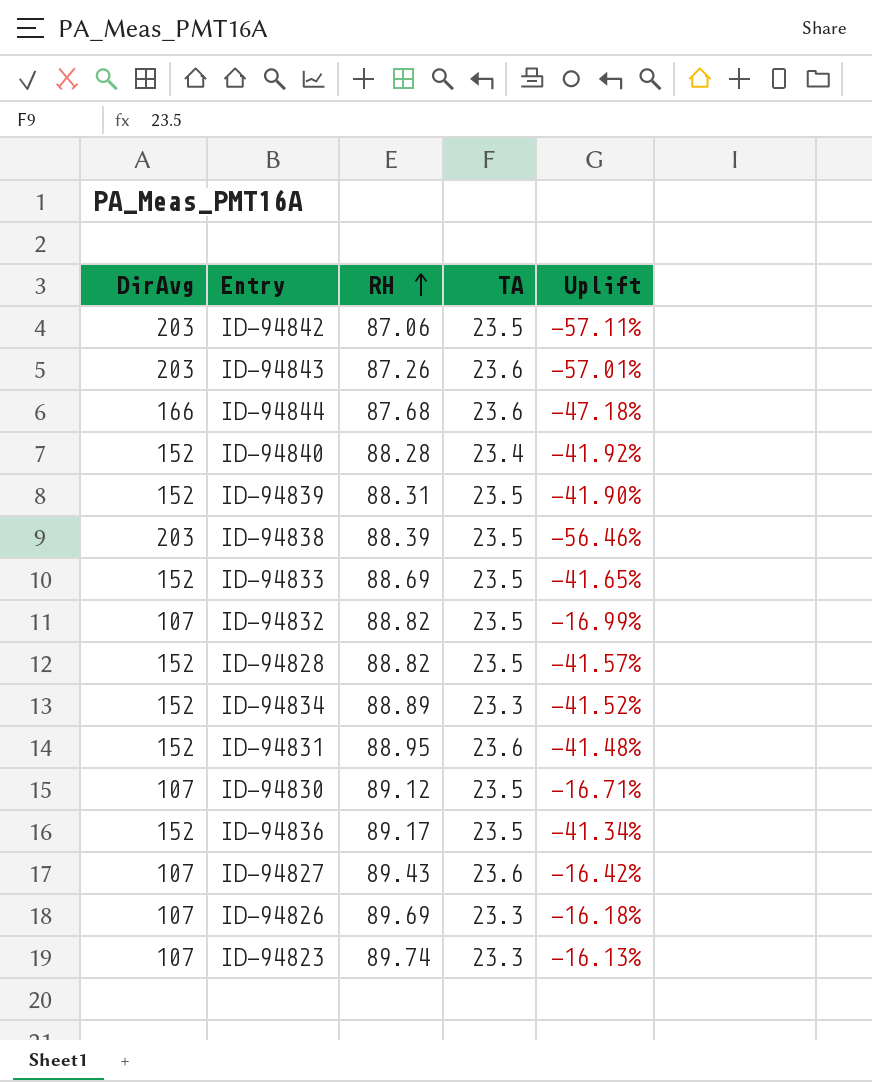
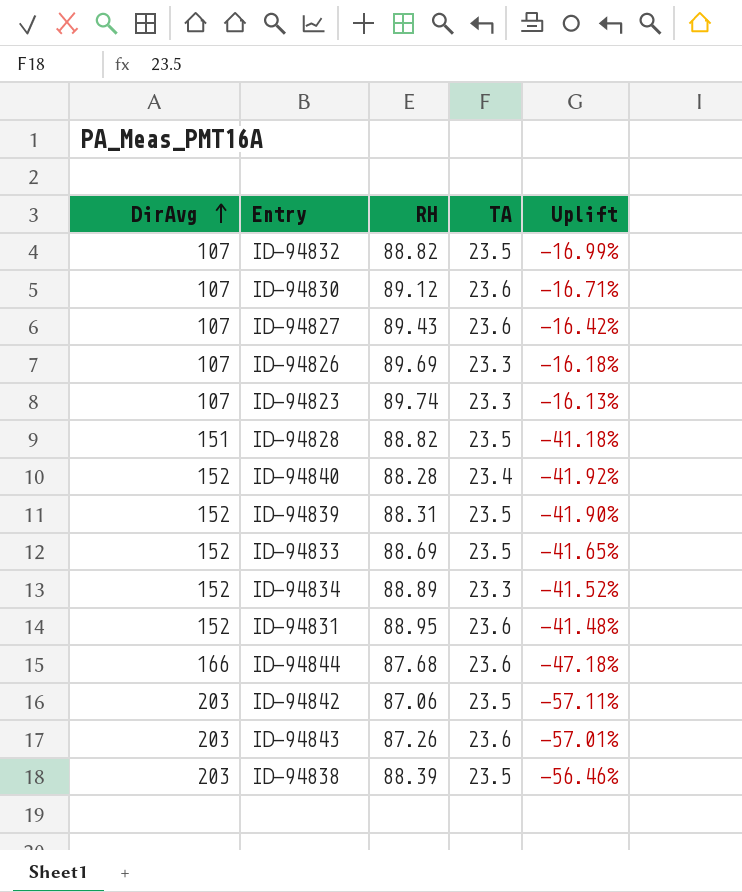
row order: RH ascending -> DirAvg ascending
row ID-94836: 152 | 89.17 | 23.5 | -41.34% -> none
ID-94830 | TA: 23.5 -> 23.6
ID-94828 | DirAvg: 152 -> 151
ID-94828 | Uplift: -41.57% -> -41.18%

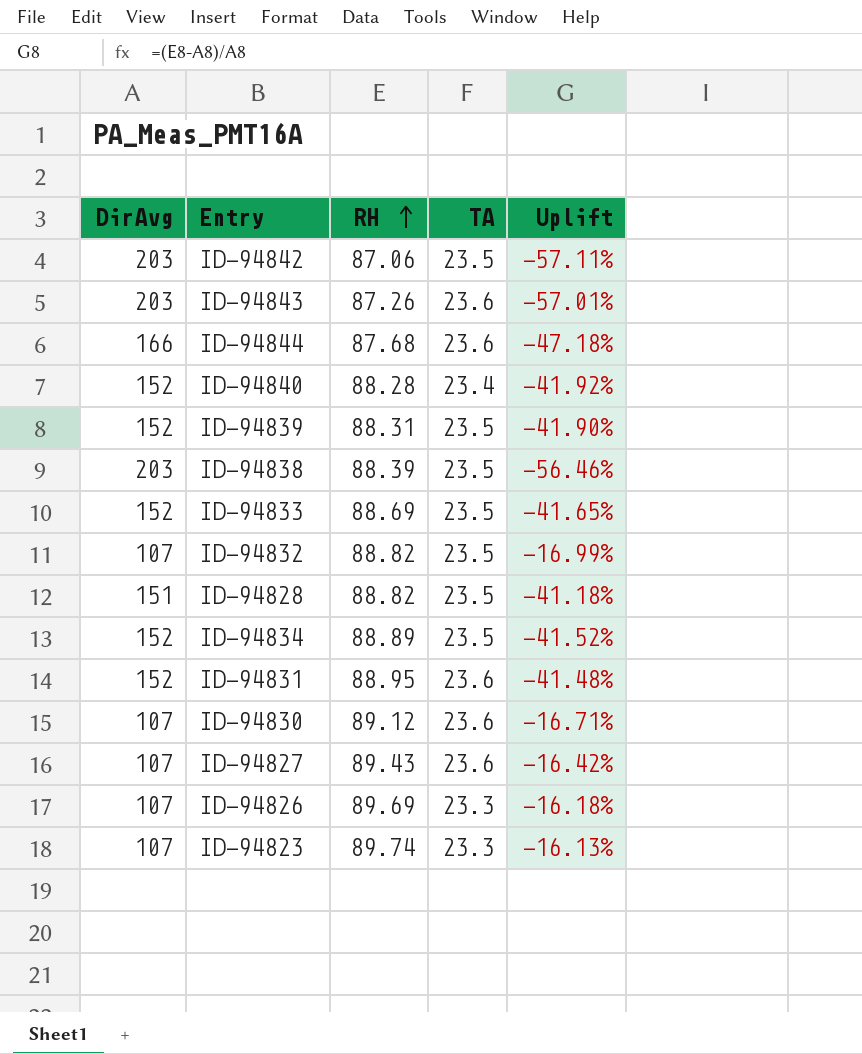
row order: DirAvg ascending -> RH ascending
ID-94834 | TA: 23.3 -> 23.5

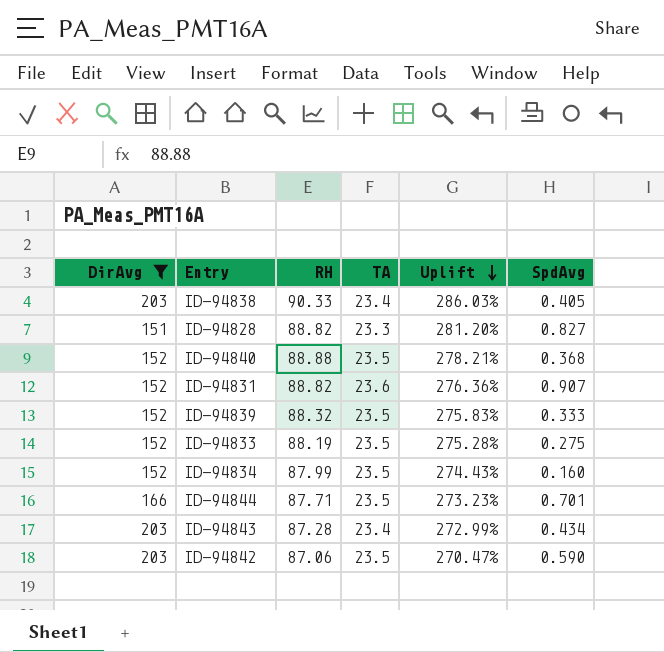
filter: none -> DirAvg != 107
row order: RH ascending -> Uplift descending
column Uplift | formula: ([RH] - [DirAvg]) / [DirAvg] -> ([RH] - [TA]) / [TA]
column SpdAvg | position: none -> 6
ID-94838 | RH: 88.39 -> 90.33
ID-94838 | TA: 23.5 -> 23.4
ID-94828 | TA: 23.5 -> 23.3
ID-94840 | RH: 88.28 -> 88.88
ID-94840 | TA: 23.4 -> 23.5
ID-94831 | RH: 88.95 -> 88.82
ID-94839 | RH: 88.31 -> 88.32
ID-94833 | RH: 88.69 -> 88.19
ID-94834 | RH: 88.89 -> 87.99
ID-94844 | RH: 87.68 -> 87.71
ID-94844 | TA: 23.6 -> 23.5
ID-94843 | RH: 87.26 -> 87.28
ID-94843 | TA: 23.6 -> 23.4

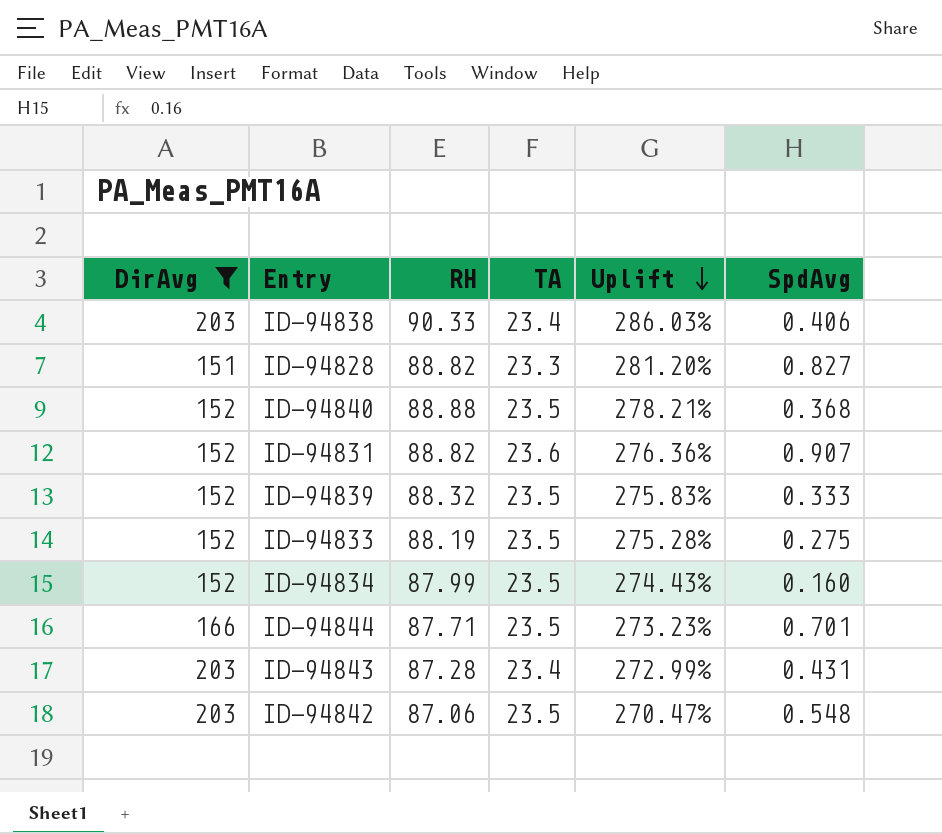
ID-94838 | SpdAvg: 0.405 -> 0.406
ID-94843 | SpdAvg: 0.434 -> 0.431
ID-94842 | SpdAvg: 0.590 -> 0.548

